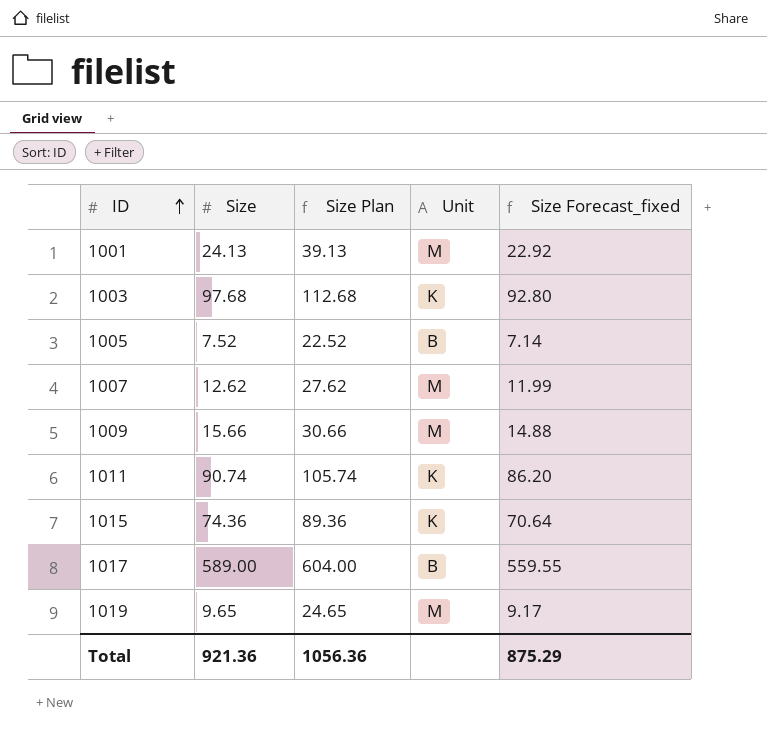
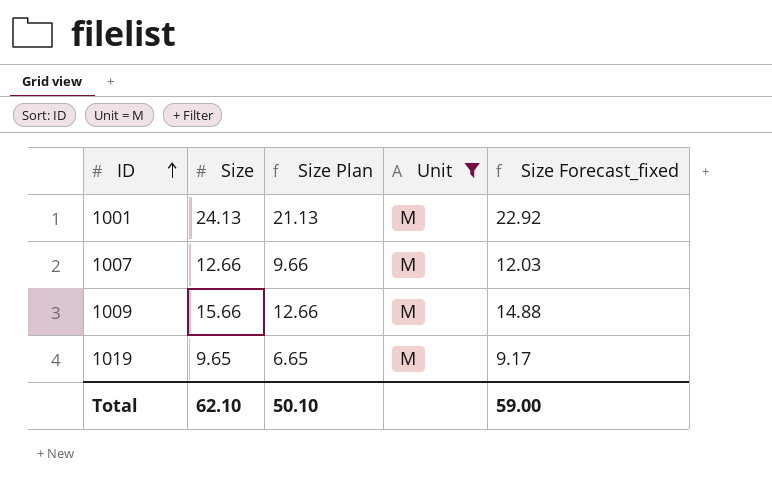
filter: none -> Unit = M
column Size Plan | formula: [Size] + 15 -> [Size] - 3
1007 | Size: 12.62 -> 12.66
1007 | Size Forecast_fixed: 11.99 -> 12.03
Total | Size: 921.36 -> 62.10
Total | Size Plan: 1056.36 -> 50.10
Total | Size Forecast_fixed: 875.29 -> 59.00

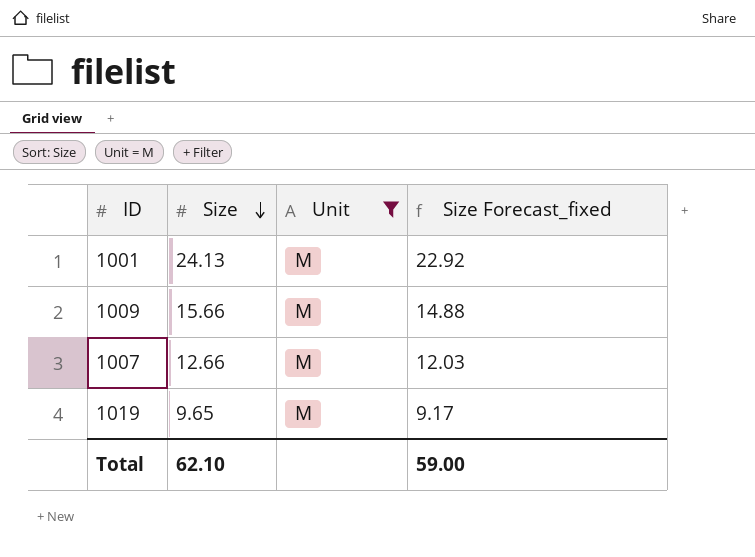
row order: ID ascending -> Size descending
column Size Plan | formula: [Size] - 3 -> none

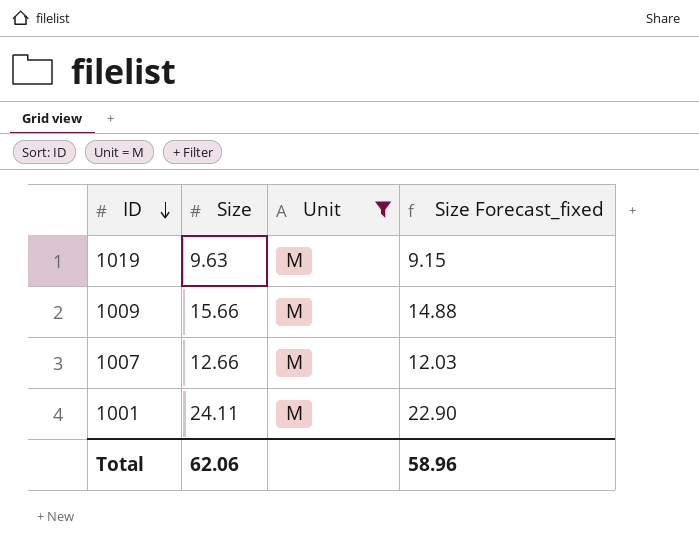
row order: Size descending -> ID descending
1019 | Size: 9.65 -> 9.63
1019 | Size Forecast_fixed: 9.17 -> 9.15
1001 | Size: 24.13 -> 24.11
1001 | Size Forecast_fixed: 22.92 -> 22.90
Total | Size: 62.10 -> 62.06
Total | Size Forecast_fixed: 59.00 -> 58.96

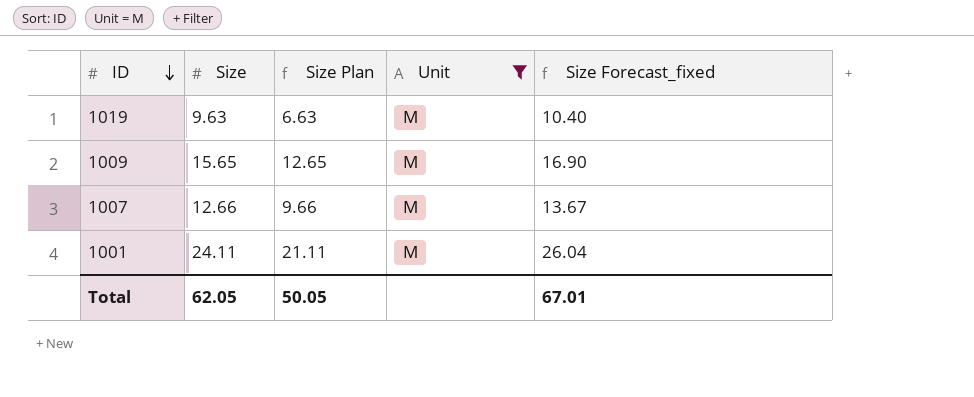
column Size Plan | formula: none -> [Size] - 3
column Size Forecast_fixed | formula: [Size] * 0.95 -> [Size] * 1.08
1009 | Size: 15.66 -> 15.65
Total | Size: 62.06 -> 62.05
Total | Size Forecast_fixed: 58.96 -> 67.01

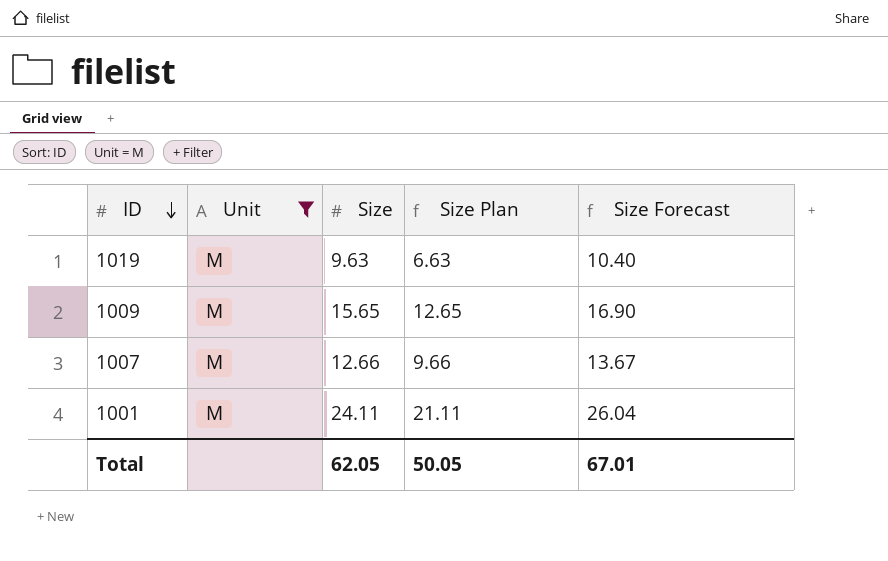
column Unit | position: 4 -> 2
column name: Size Forecast_fixed -> Size Forecast

